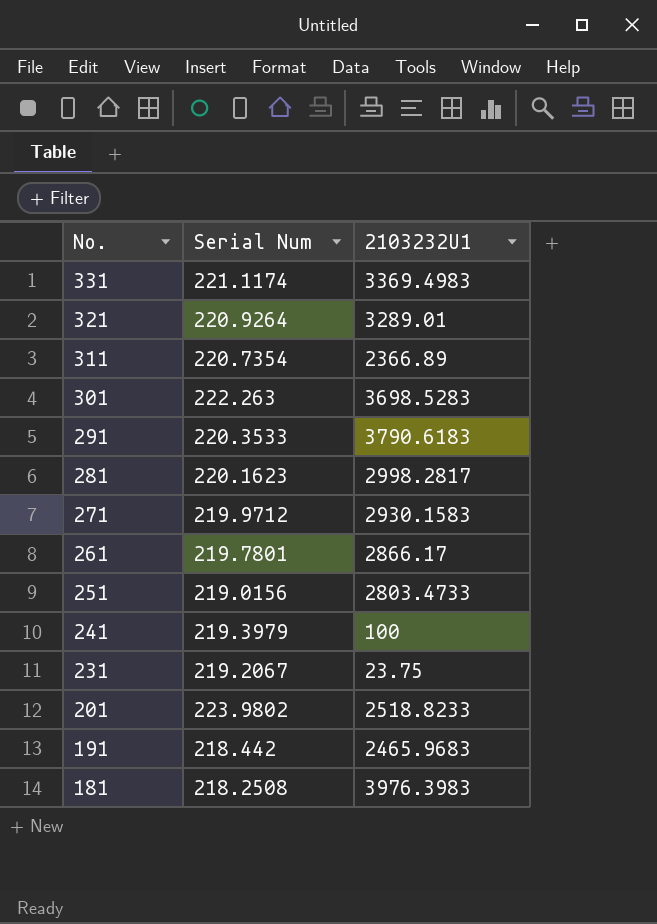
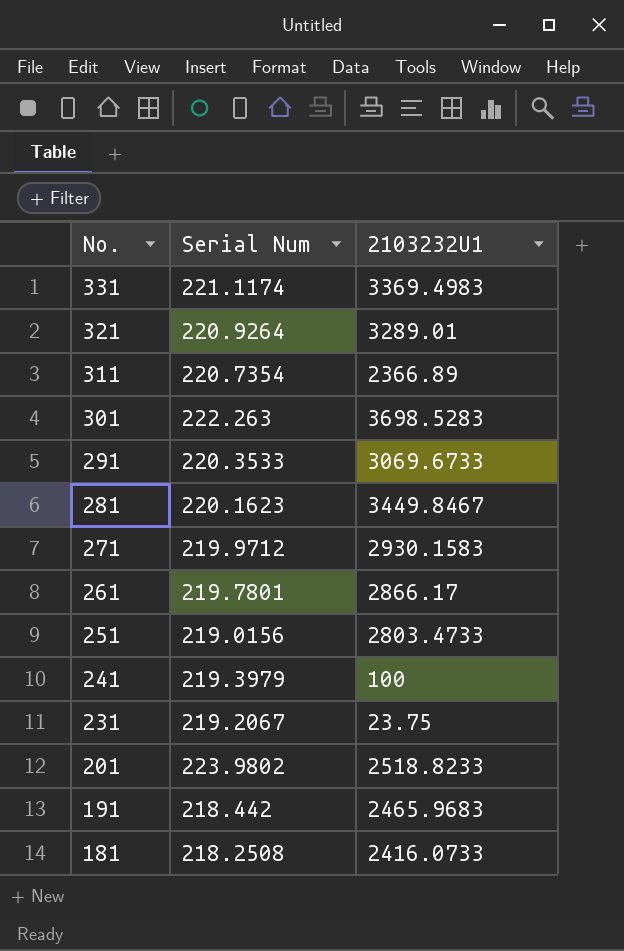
291 | 2103232U1: 3790.6183 -> 3069.6733
281 | 2103232U1: 2998.2817 -> 3449.8467
181 | 2103232U1: 3976.3983 -> 2416.0733

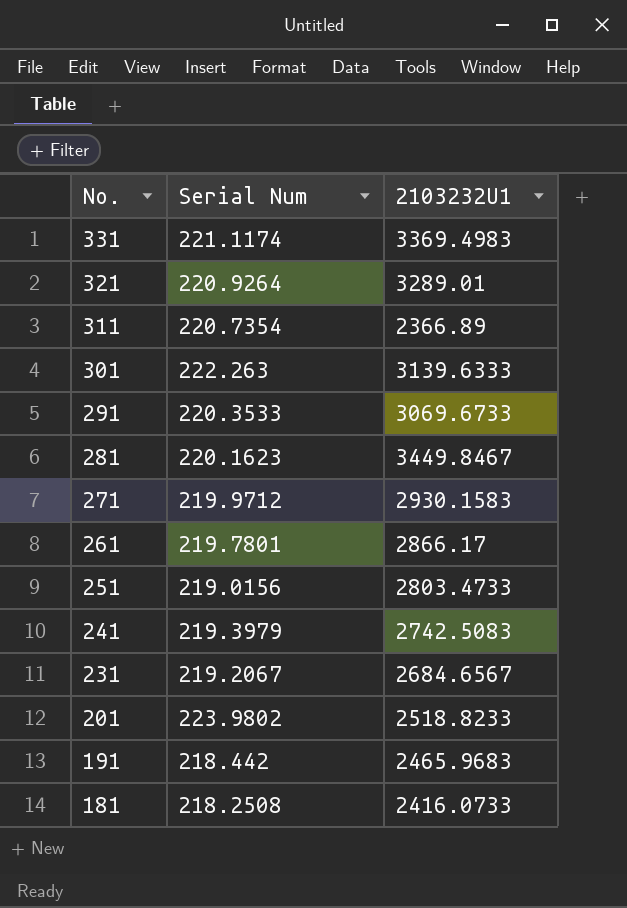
301 | 2103232U1: 3698.5283 -> 3139.6333
241 | 2103232U1: 100 -> 2742.5083
231 | 2103232U1: 23.75 -> 2684.6567

